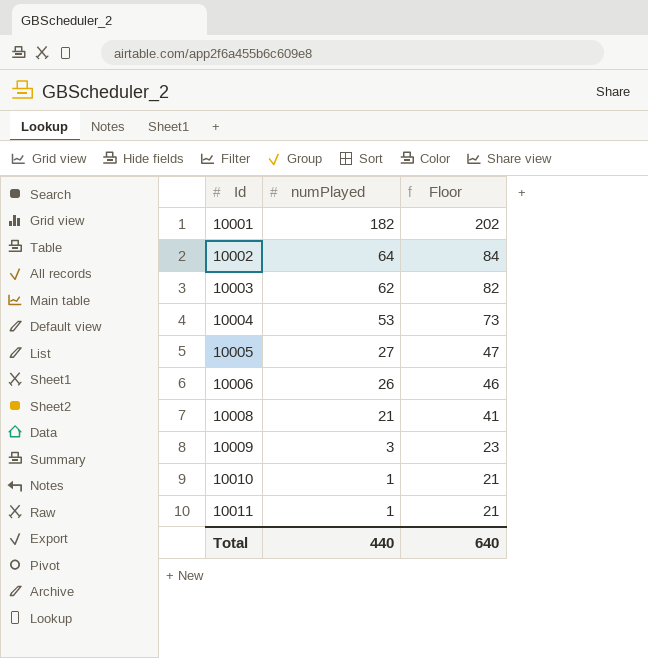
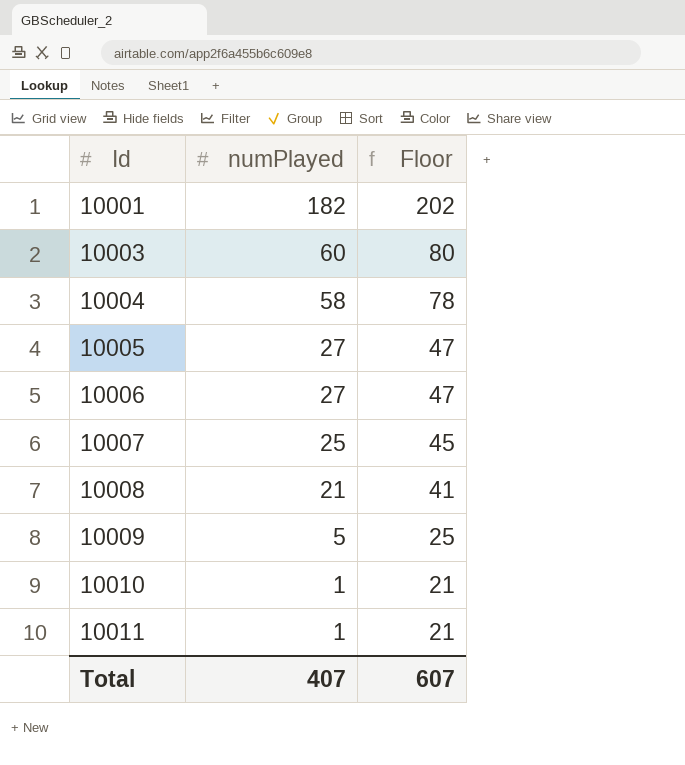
row 10002: 64 | 84 -> none
10003 | numPlayed: 62 -> 60
10003 | Floor: 82 -> 80
10004 | numPlayed: 53 -> 58
10004 | Floor: 73 -> 78
10006 | numPlayed: 26 -> 27
10006 | Floor: 46 -> 47
row 10007: none -> 25 | 45
10009 | numPlayed: 3 -> 5
10009 | Floor: 23 -> 25
Total | numPlayed: 440 -> 407
Total | Floor: 640 -> 607

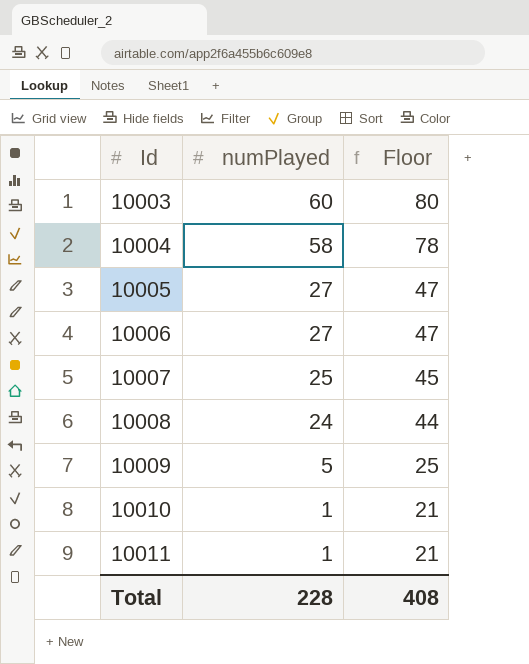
row 10001: 182 | 202 -> none
10008 | numPlayed: 21 -> 24
10008 | Floor: 41 -> 44
Total | numPlayed: 407 -> 228
Total | Floor: 607 -> 408

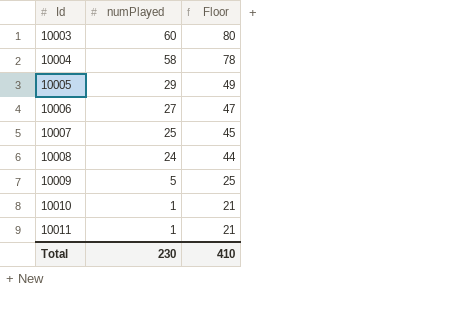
10005 | numPlayed: 27 -> 29
10005 | Floor: 47 -> 49
Total | numPlayed: 228 -> 230
Total | Floor: 408 -> 410

